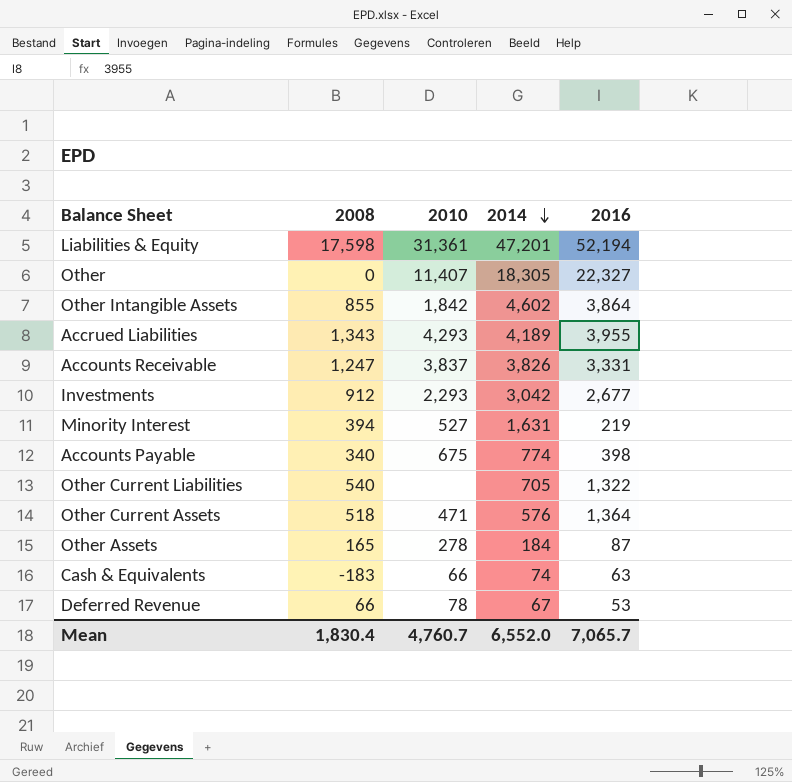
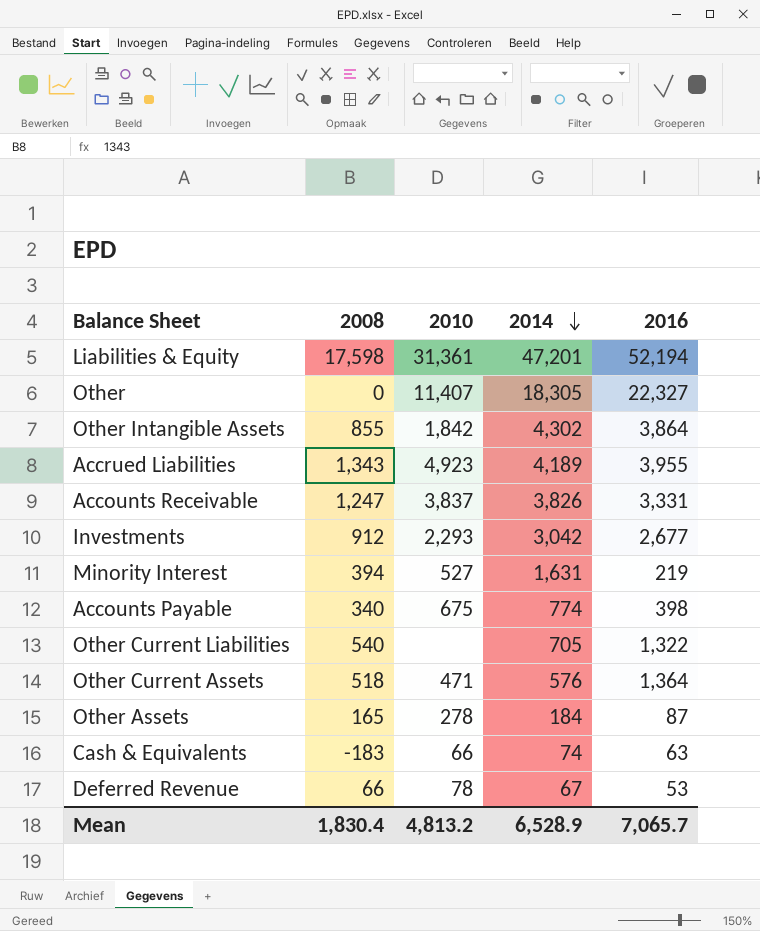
Other Intangible Assets | 2014: 4,602 -> 4,302
Accrued Liabilities | 2010: 4,293 -> 4,923
Mean | 2010: 4,760.7 -> 4,813.2
Mean | 2014: 6,552.0 -> 6,528.9

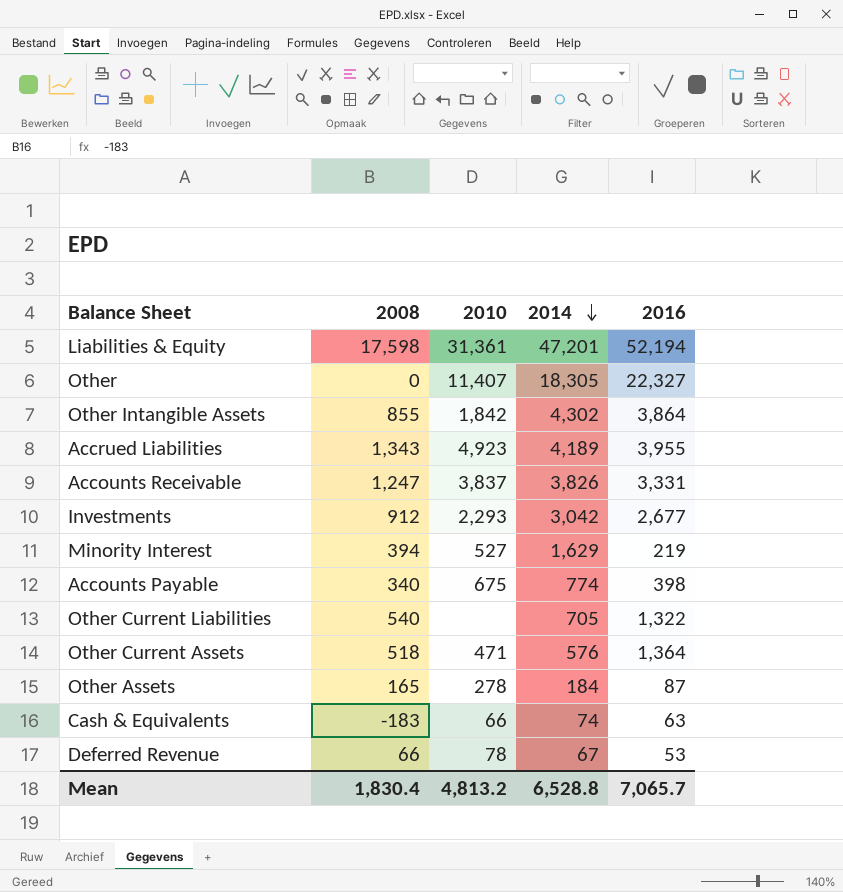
Minority Interest | 2014: 1,631 -> 1,629
Mean | 2014: 6,528.9 -> 6,528.8

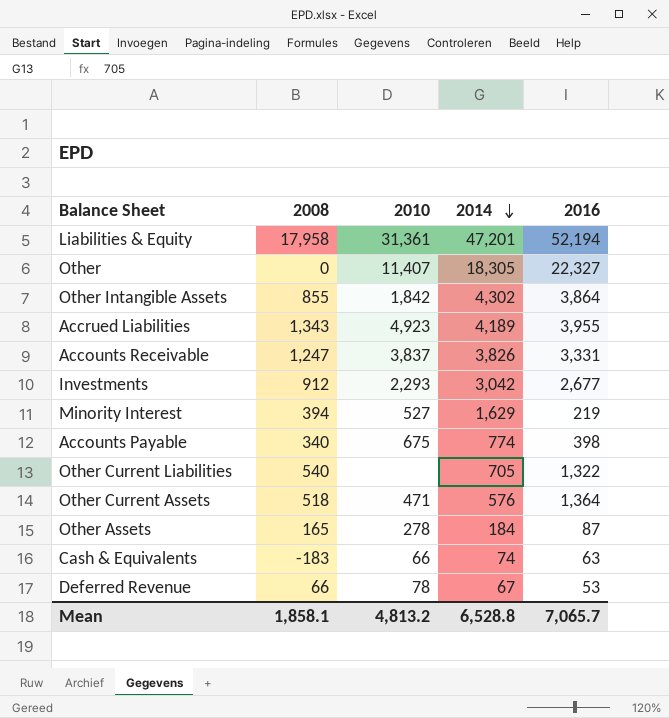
Liabilities & Equity | 2008: 17,598 -> 17,958
Mean | 2008: 1,830.4 -> 1,858.1

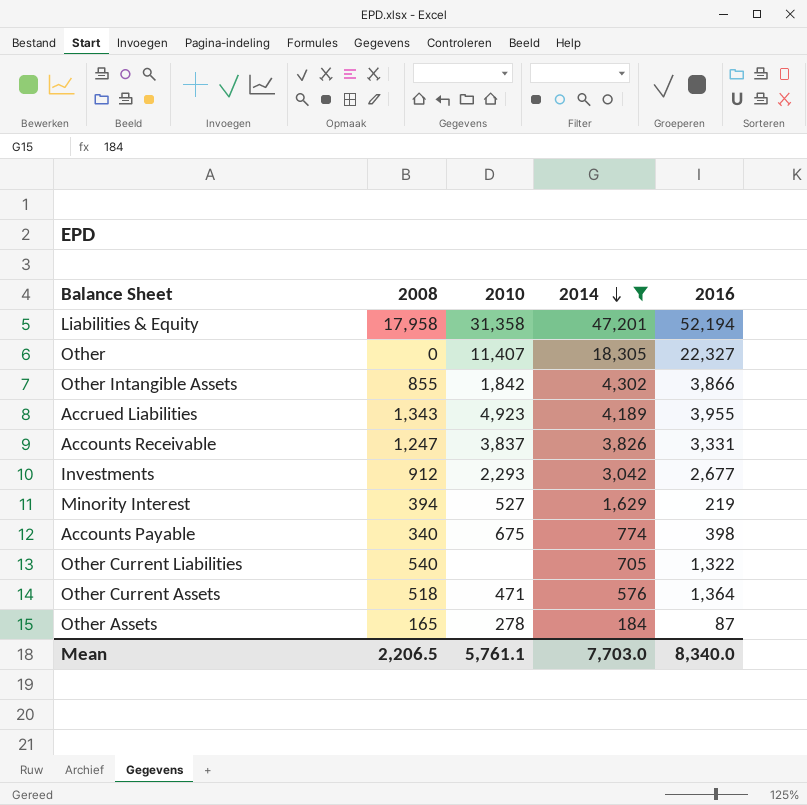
filter: none -> 2014 >= 184
Liabilities & Equity | 2010: 31,361 -> 31,358
Other Intangible Assets | 2016: 3,864 -> 3,866
Mean | 2008: 1,858.1 -> 2,206.5
Mean | 2010: 4,813.2 -> 5,761.1
Mean | 2014: 6,528.8 -> 7,703.0
Mean | 2016: 7,065.7 -> 8,340.0

